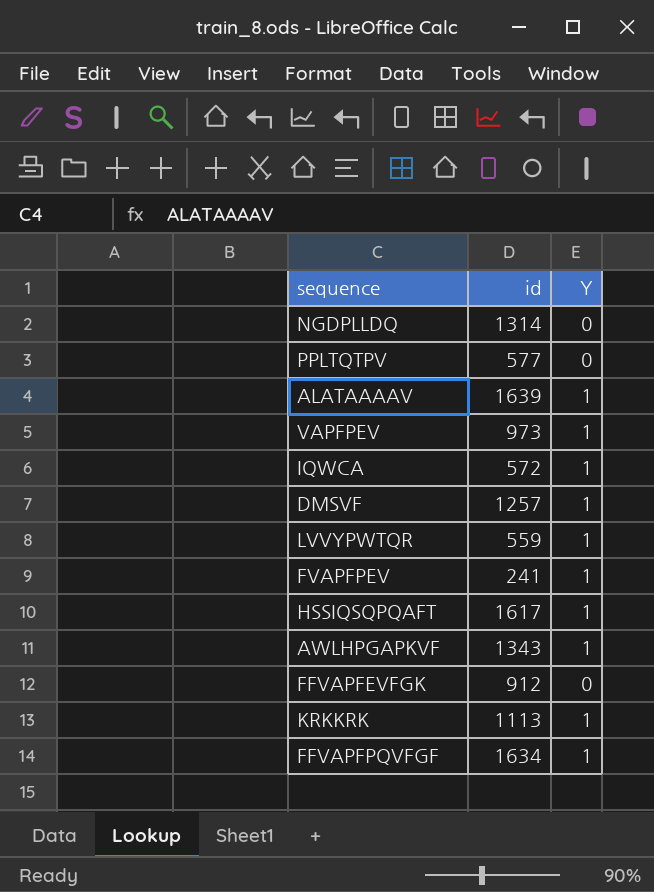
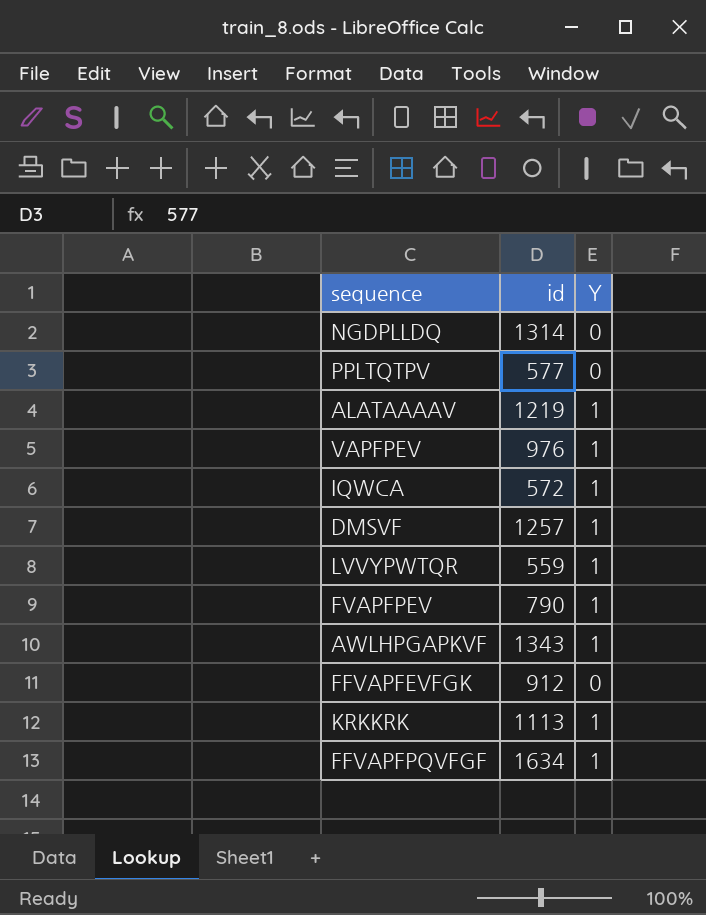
row HSSIQSQPQAFT: 1617 | 1 -> none
ALATAAAAV | id: 1639 -> 1219
VAPFPEV | id: 973 -> 976
FVAPFPEV | id: 241 -> 790

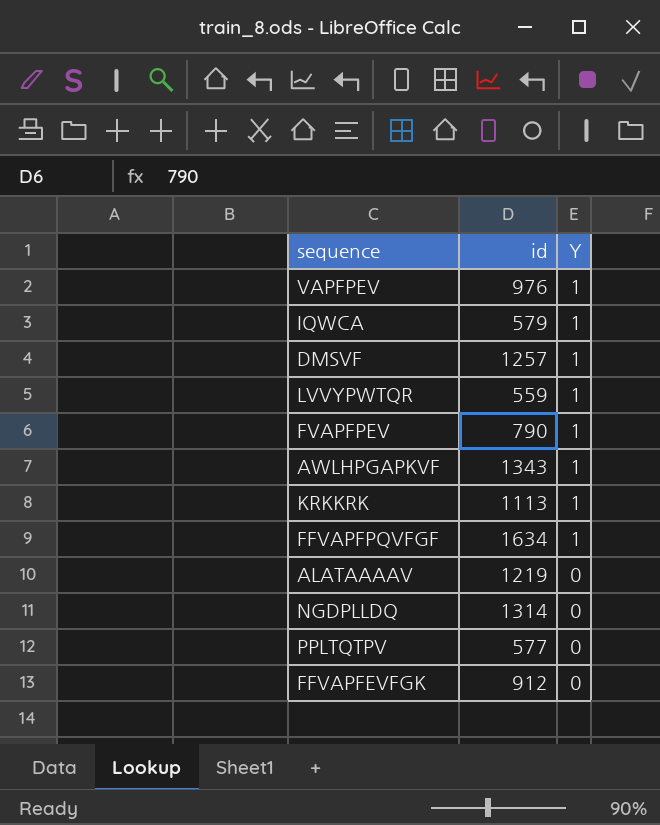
row order: none -> Y descending
IQWCA | id: 572 -> 579
ALATAAAAV | Y: 1 -> 0

